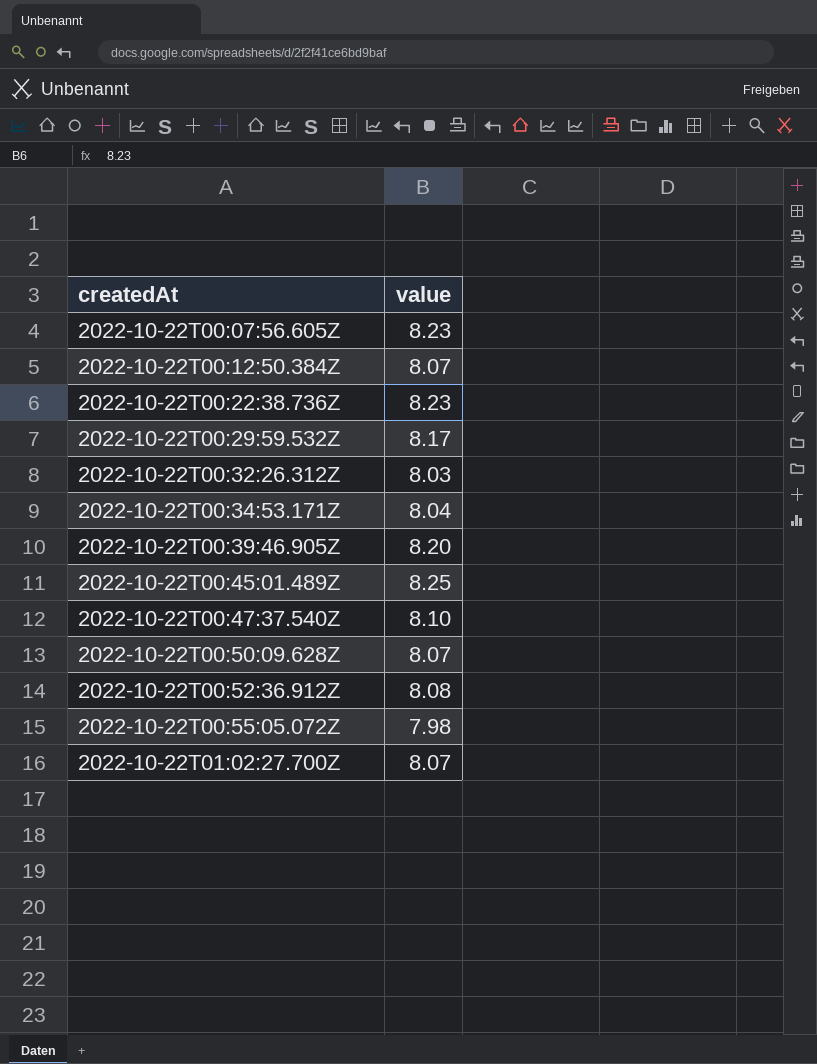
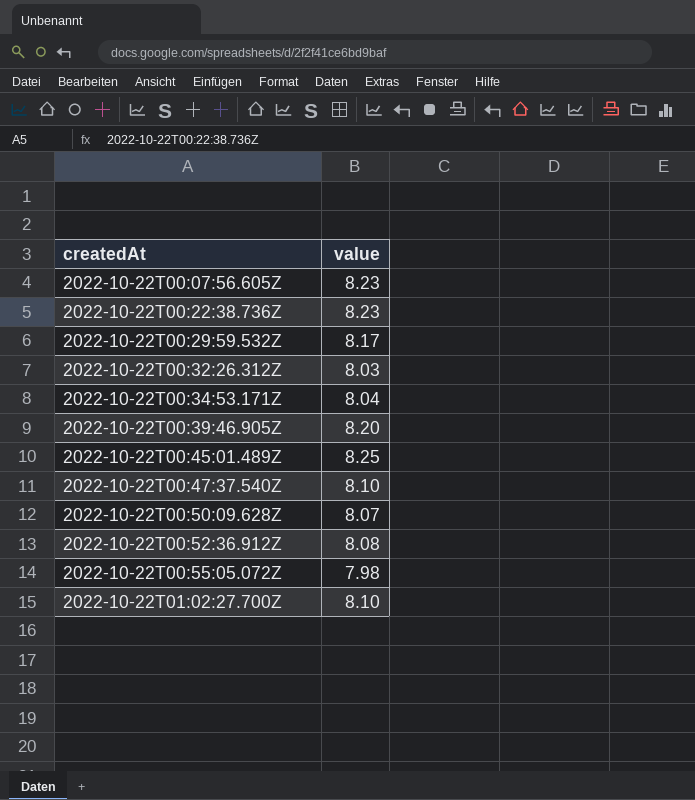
row 2022-10-22T00:12:50.384Z: 8.07 -> none
2022-10-22T01:02:27.700Z | value: 8.07 -> 8.10

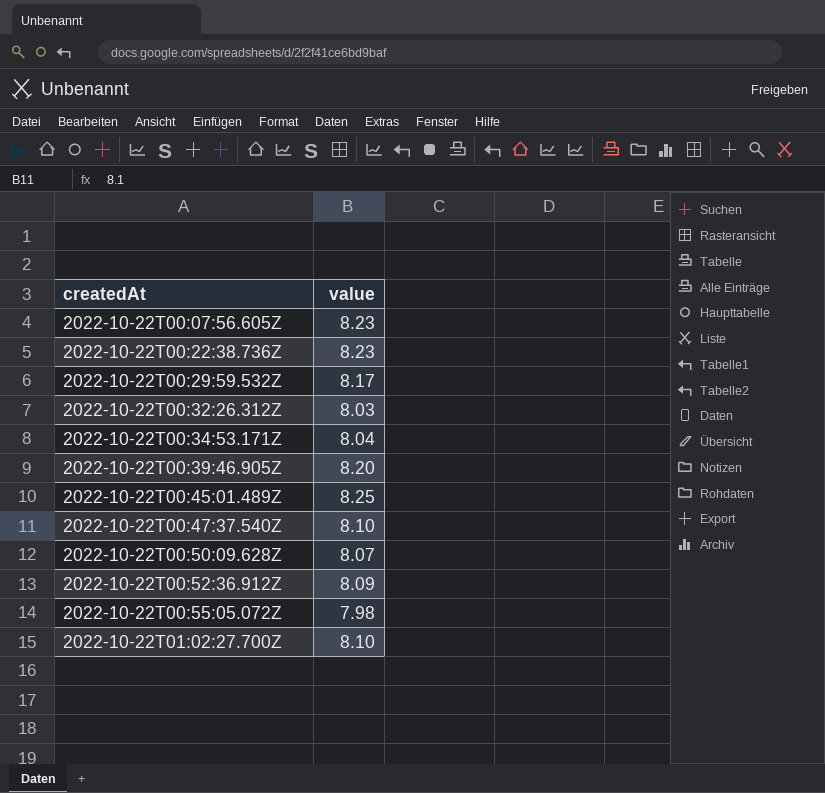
2022-10-22T00:52:36.912Z | value: 8.08 -> 8.09

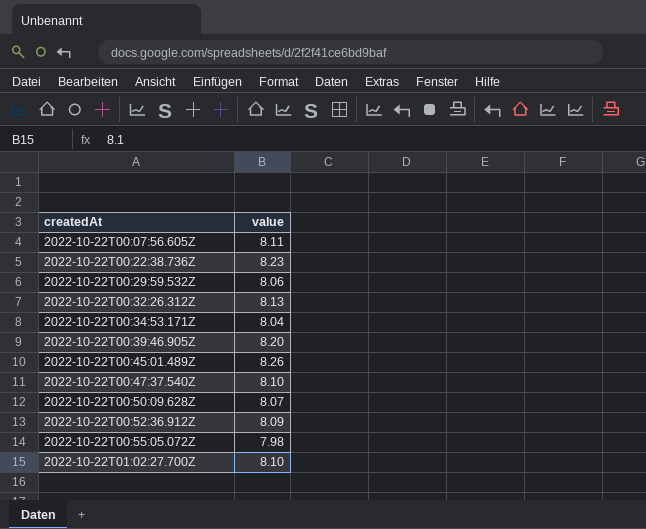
2022-10-22T00:07:56.605Z | value: 8.23 -> 8.11
2022-10-22T00:29:59.532Z | value: 8.17 -> 8.06
2022-10-22T00:32:26.312Z | value: 8.03 -> 8.13
2022-10-22T00:45:01.489Z | value: 8.25 -> 8.26

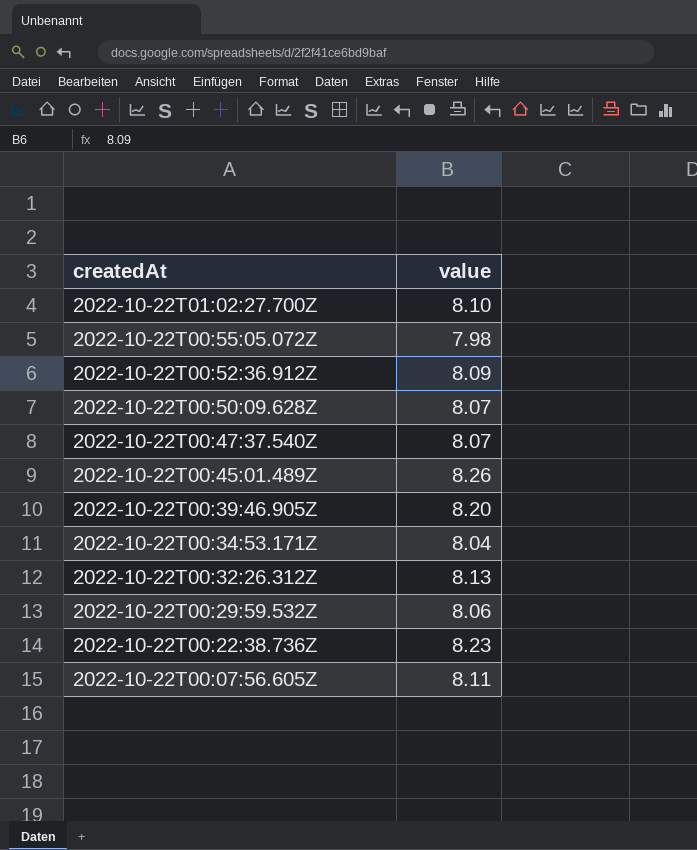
row order: createdAt ascending -> createdAt descending
2022-10-22T00:47:37.540Z | value: 8.10 -> 8.07

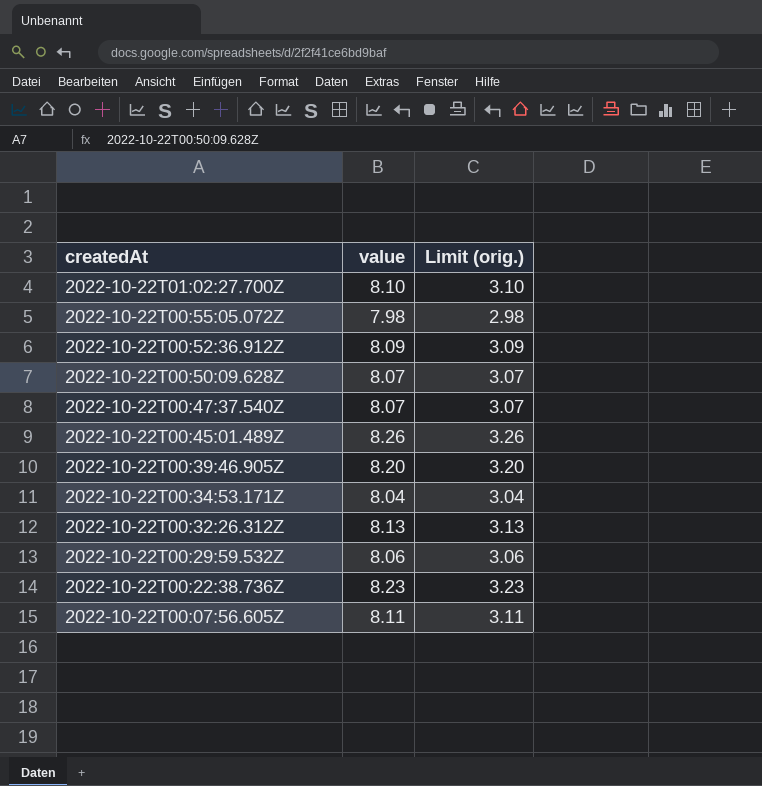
column Limit (orig.) | formula: none -> [value] - 5

